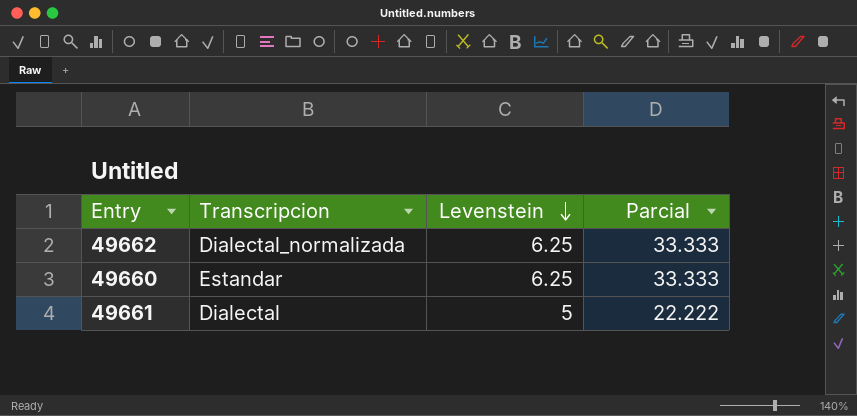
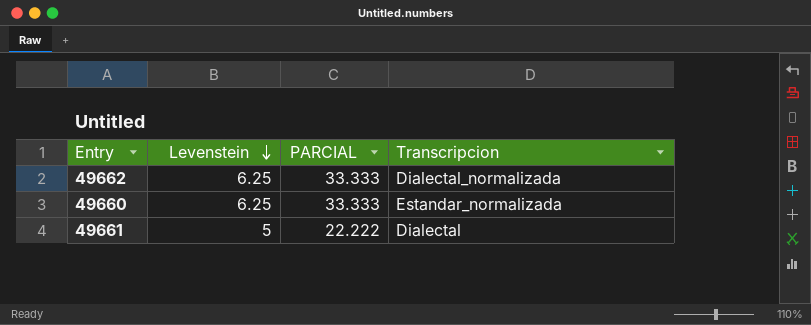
column name: Parcial -> PARCIAL
column Transcripcion | position: 2 -> 4
49660 | Transcripcion: Estandar -> Estandar_normalizada

